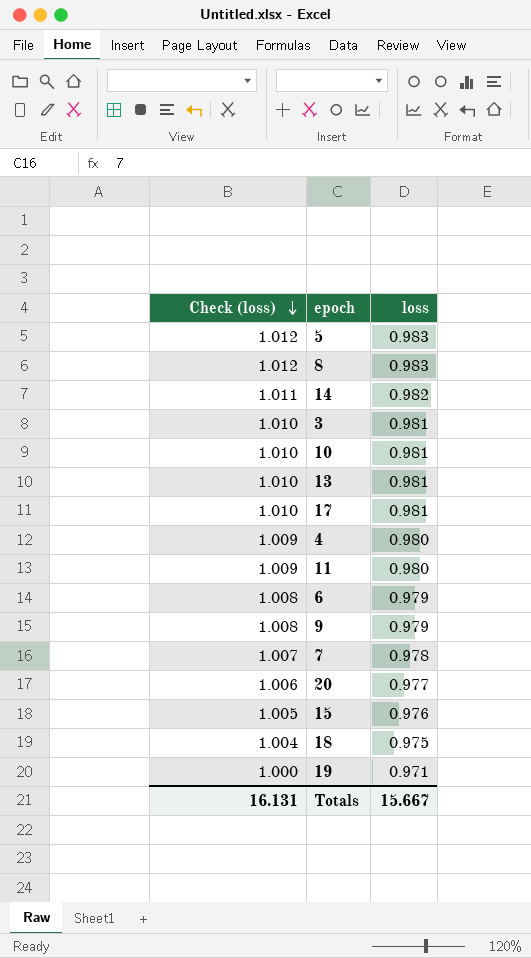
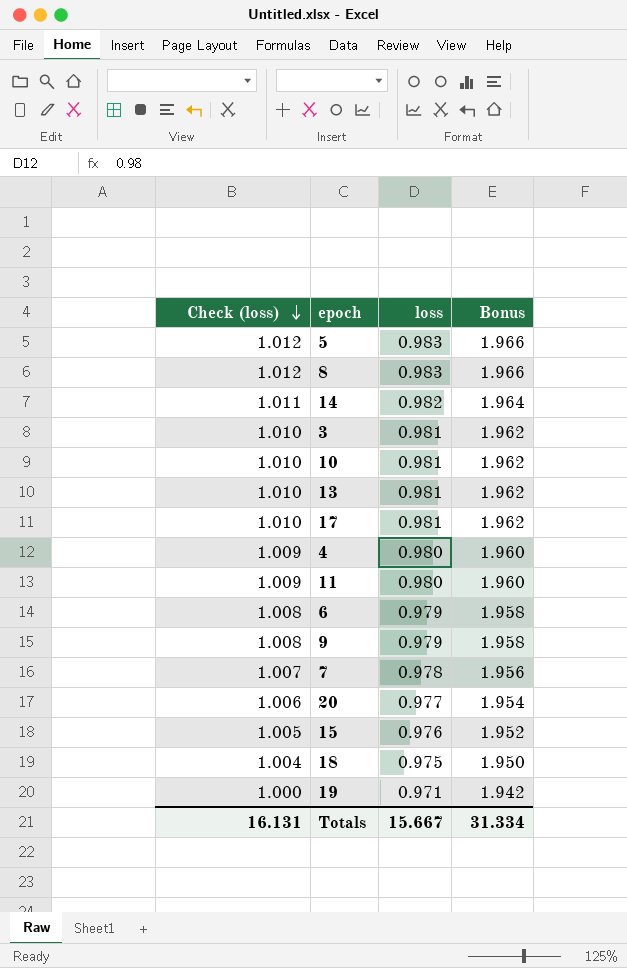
column Bonus | formula: none -> [loss] * 2

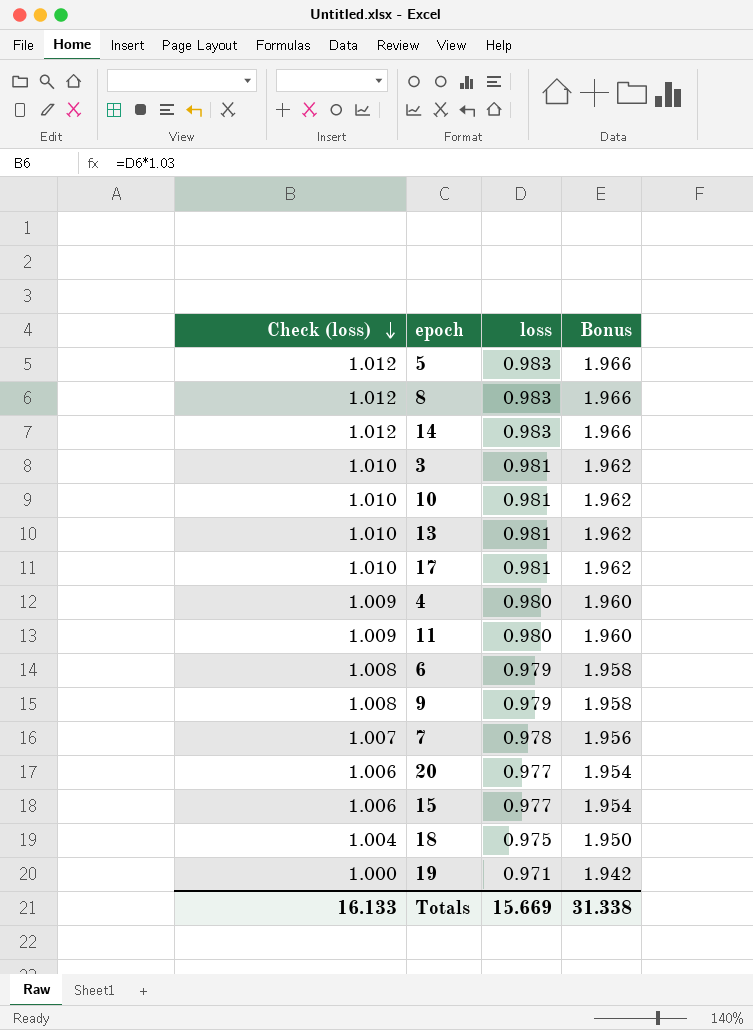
14 | Check (loss): 1.011 -> 1.012
14 | loss: 0.982 -> 0.983
14 | Bonus: 1.964 -> 1.966
15 | Check (loss): 1.005 -> 1.006
15 | loss: 0.976 -> 0.977
15 | Bonus: 1.952 -> 1.954
Totals | Check (loss): 16.131 -> 16.133
Totals | loss: 15.667 -> 15.669
Totals | Bonus: 31.334 -> 31.338

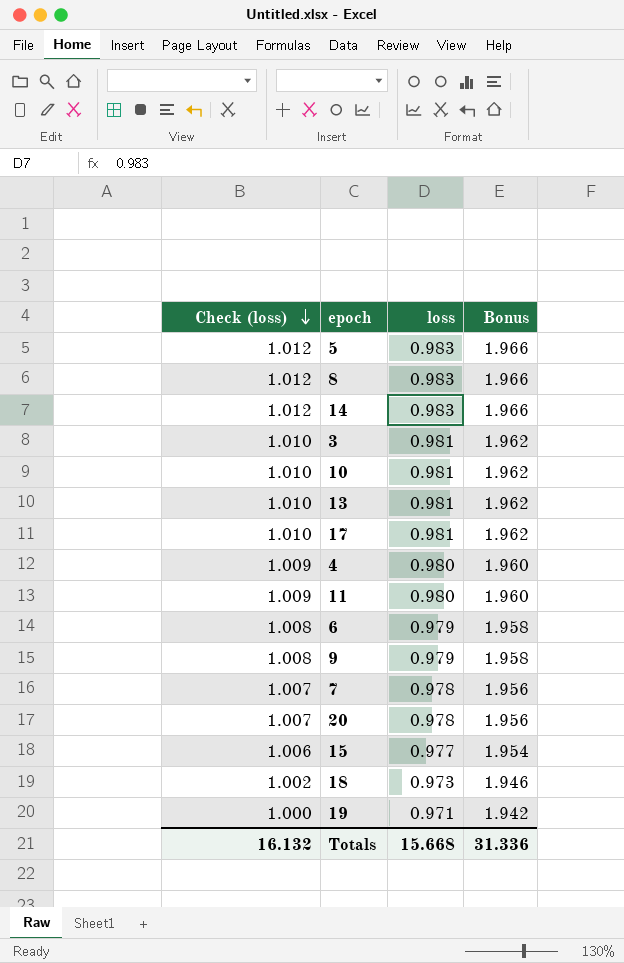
20 | Check (loss): 1.006 -> 1.007
20 | loss: 0.977 -> 0.978
20 | Bonus: 1.954 -> 1.956
18 | Check (loss): 1.004 -> 1.002
18 | loss: 0.975 -> 0.973
18 | Bonus: 1.950 -> 1.946
Totals | Check (loss): 16.133 -> 16.132
Totals | loss: 15.669 -> 15.668
Totals | Bonus: 31.338 -> 31.336

